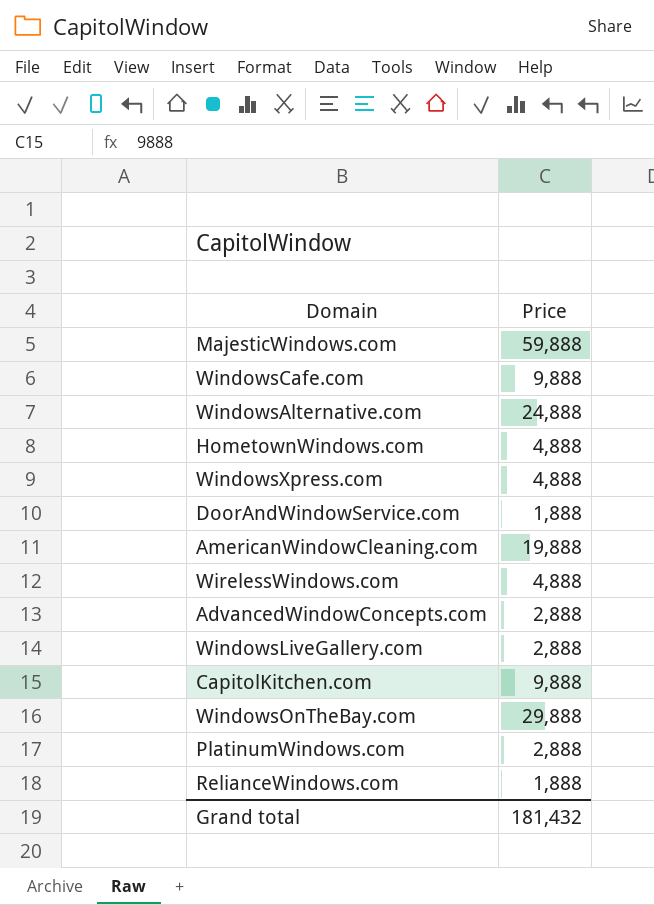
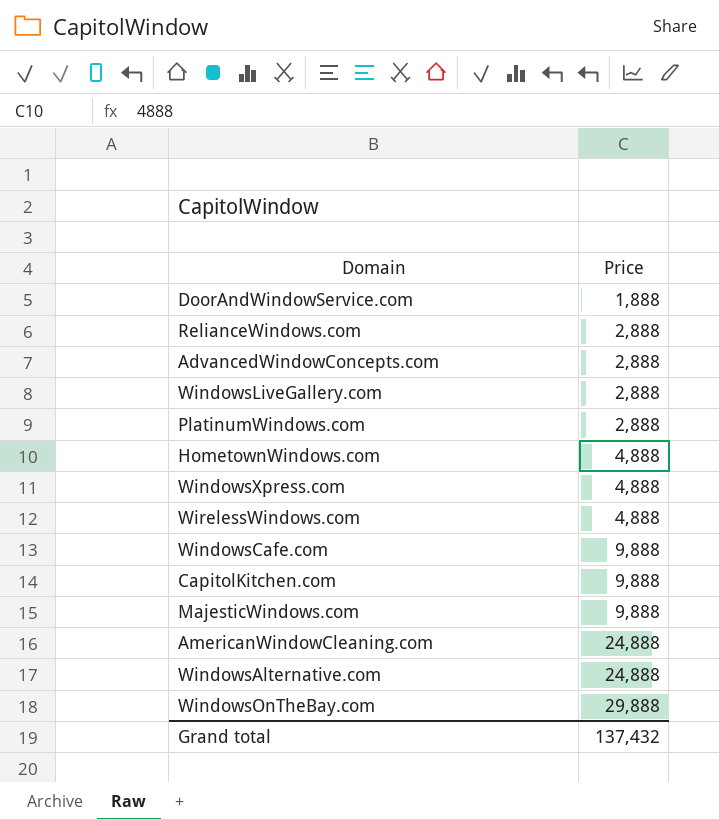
row order: none -> Price ascending
RelianceWindows.com | Price: 1,888 -> 2,888
MajesticWindows.com | Price: 59,888 -> 9,888
AmericanWindowCleaning.com | Price: 19,888 -> 24,888
Grand total | Price: 181,432 -> 137,432

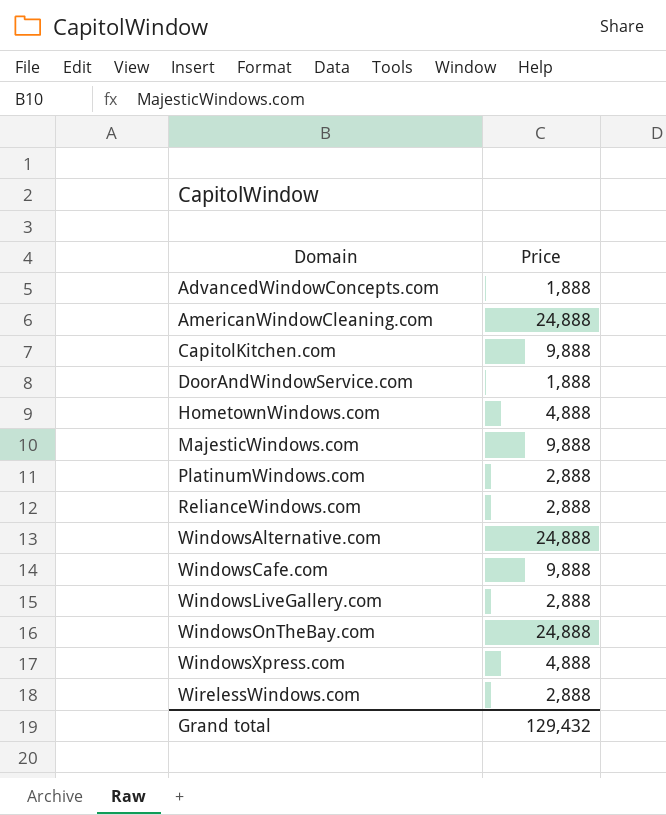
row order: Price ascending -> Domain ascending
AdvancedWindowConcepts.com | Price: 2,888 -> 1,888
WindowsOnTheBay.com | Price: 29,888 -> 24,888
WirelessWindows.com | Price: 4,888 -> 2,888
Grand total | Price: 137,432 -> 129,432

